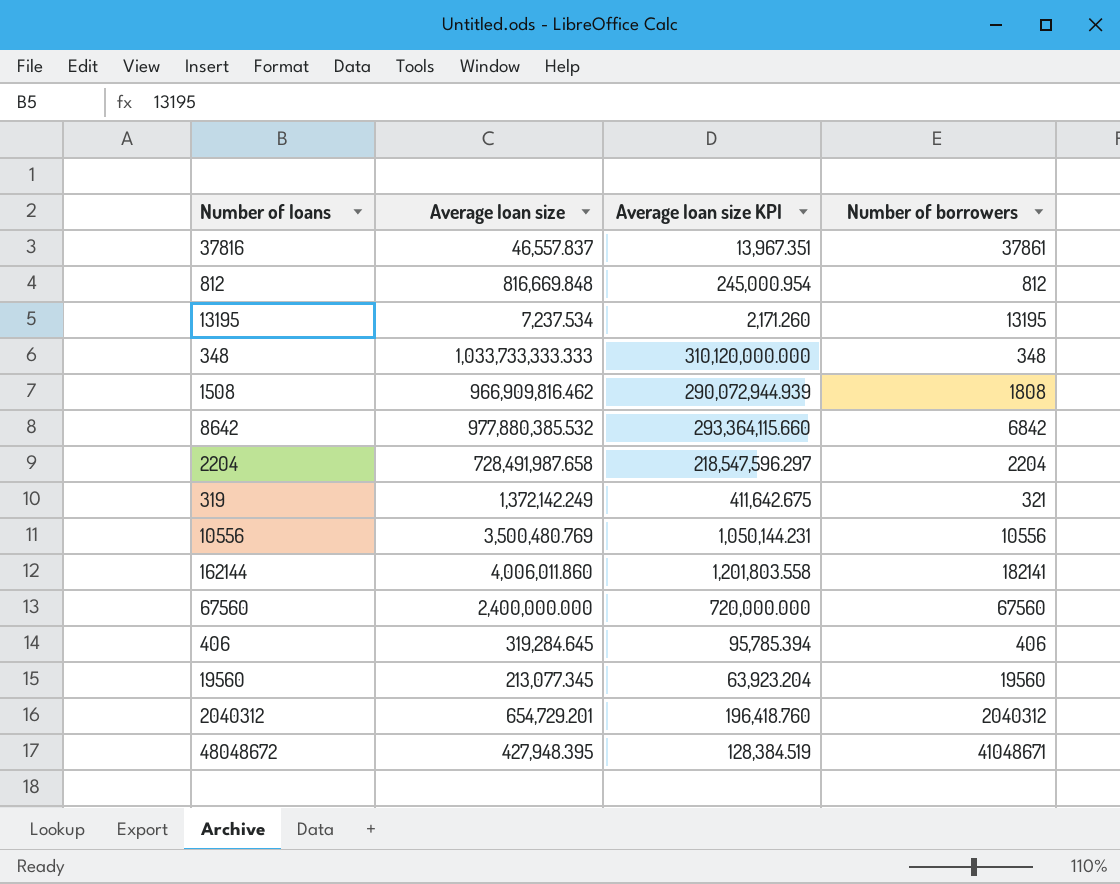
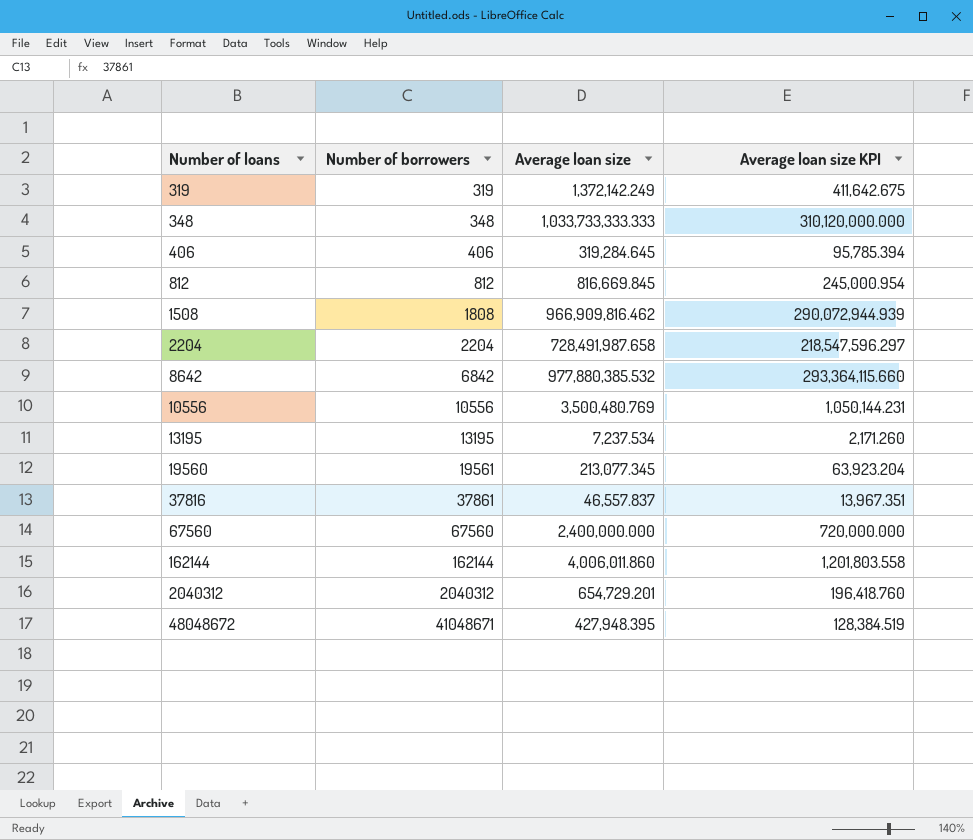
row order: none -> Number of loans ascending
column Number of borrowers | position: 4 -> 2
319 | Number of borrowers: 321 -> 319
812 | Average loan size: 816,669.848 -> 816,669.845
19560 | Number of borrowers: 19560 -> 19561
162144 | Number of borrowers: 182141 -> 162144

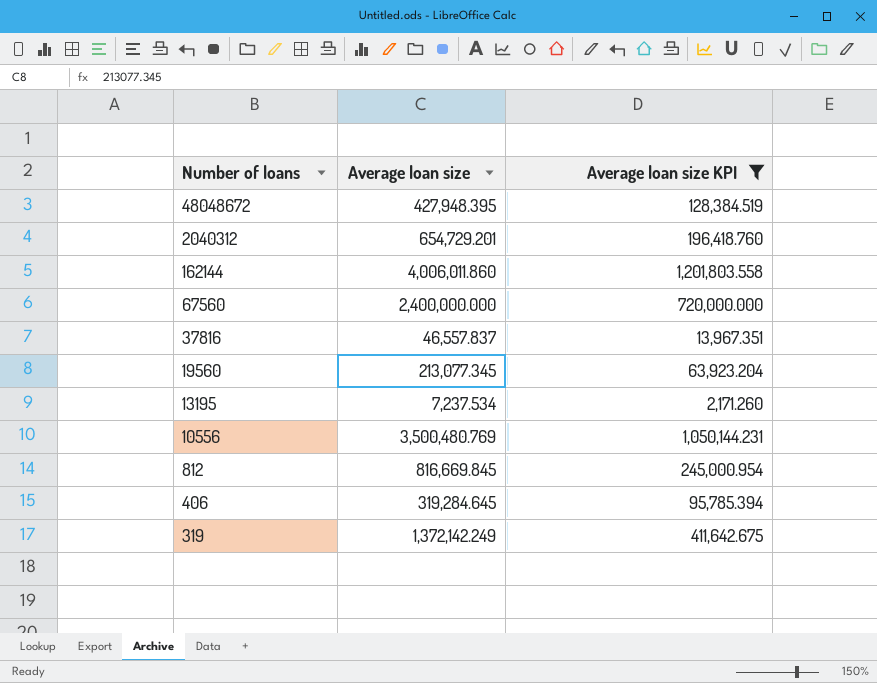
filter: none -> Average loan size KPI <= 1,201,803.558
row order: Number of loans ascending -> Number of loans descending
column Number of borrowers | position: 2 -> none

